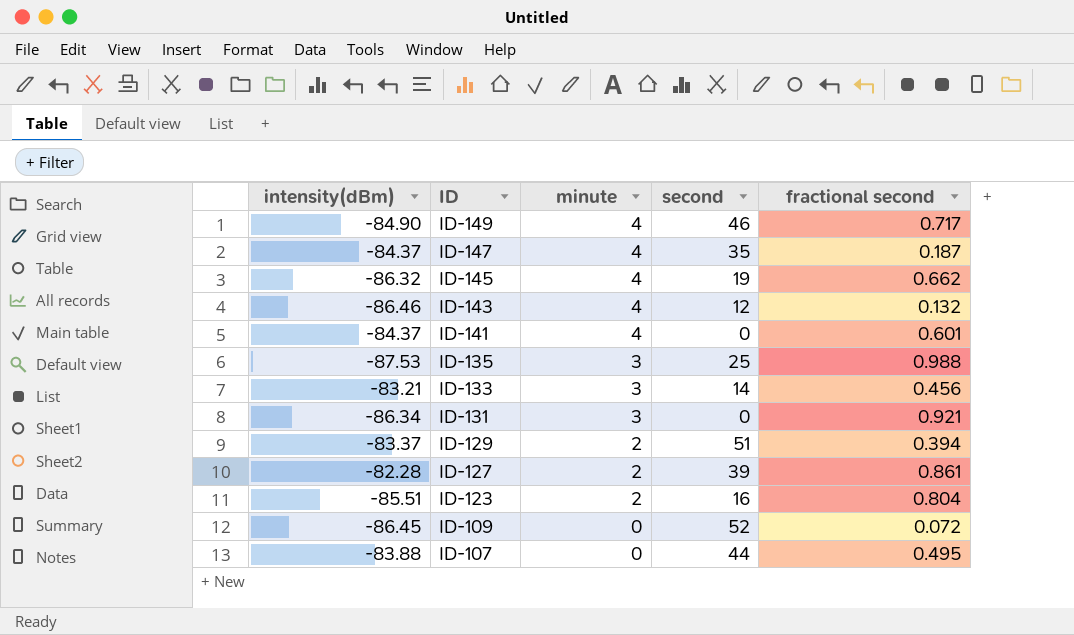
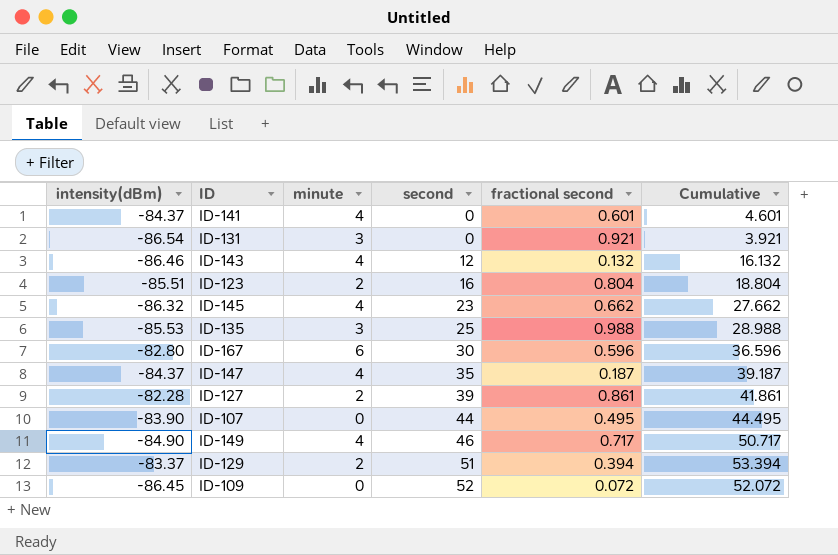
row order: ID descending -> second ascending
column Cumulative | formula: none -> [minute] + [second] + [fractional second]
row ID-133: -83.21 | 3 | 14 | 0.456 -> none
ID-131 | intensity(dBm): -86.34 -> -86.54
ID-145 | second: 19 -> 23
ID-135 | intensity(dBm): -87.53 -> -85.53
row ID-167: none -> -82.80 | 6 | 30 | 0.596 | 36.596
ID-107 | intensity(dBm): -83.88 -> -83.90

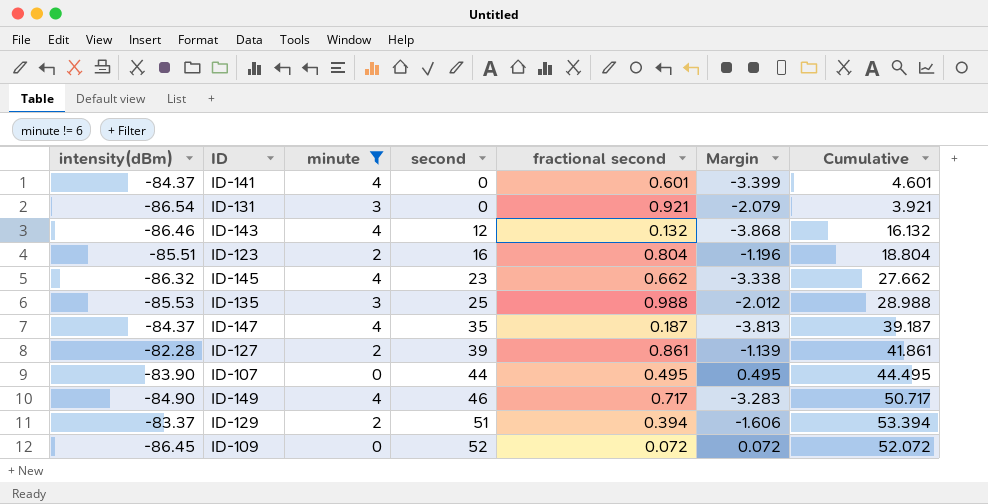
filter: none -> minute != 6
column Margin | formula: none -> [fractional second] - [minute]

